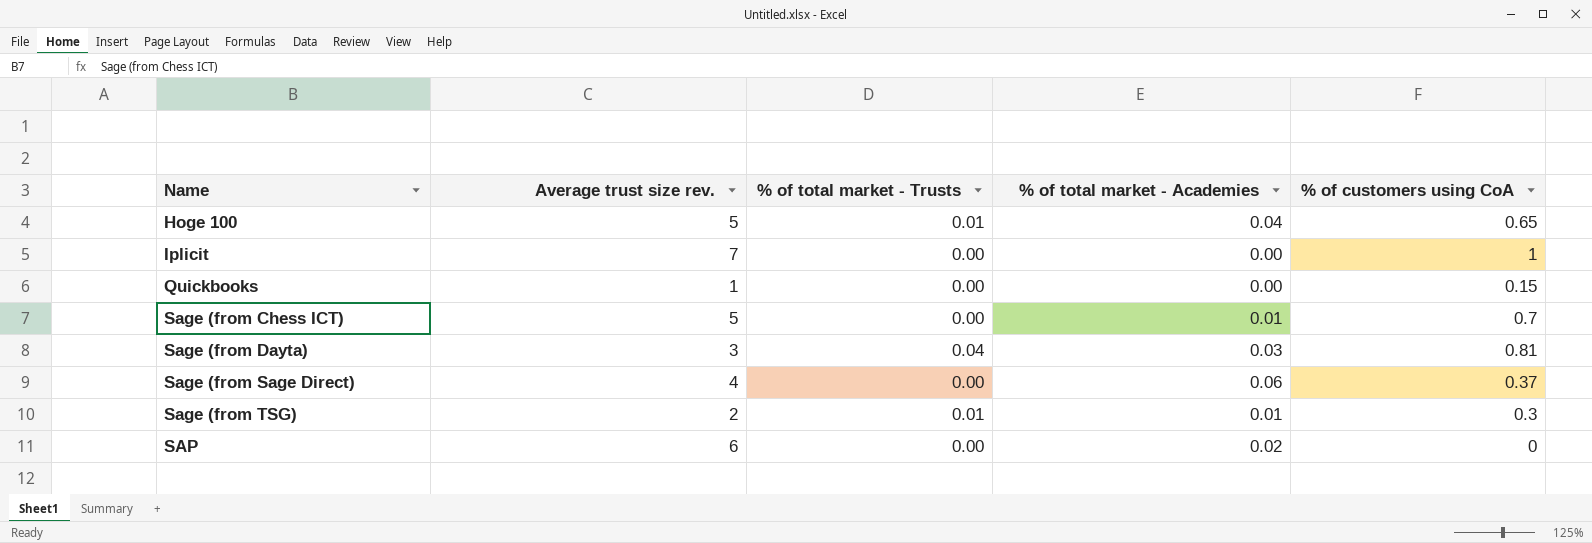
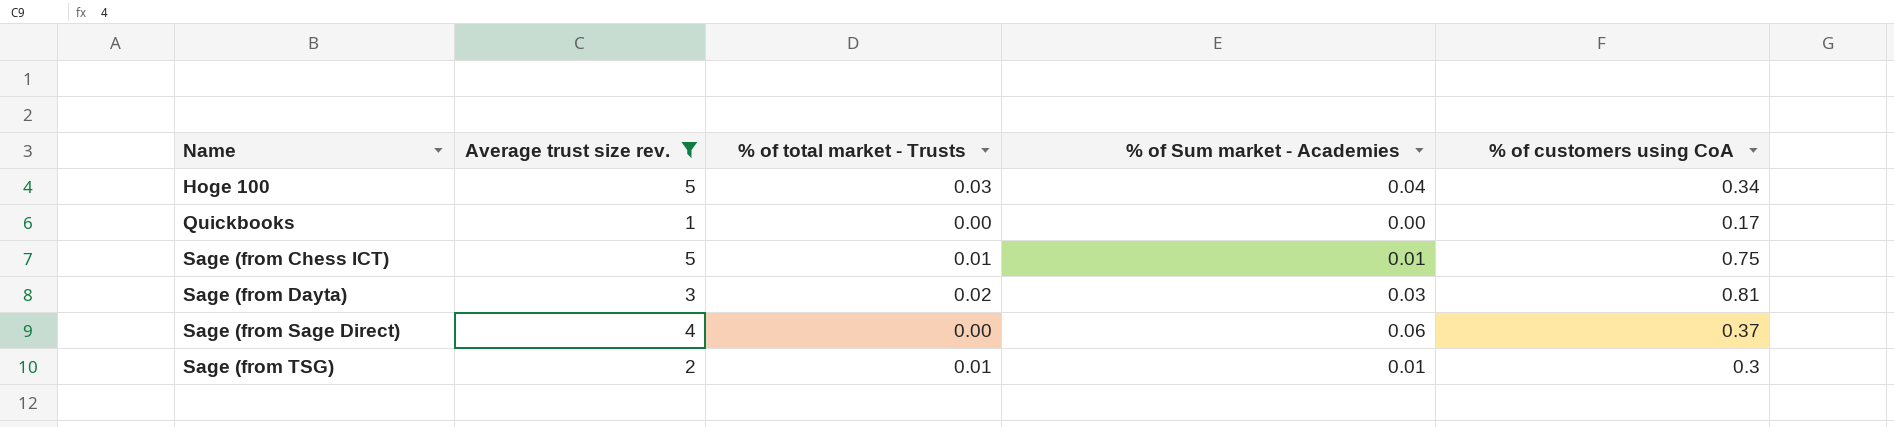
filter: none -> Average trust size rev. <= 5
column name: % of total market - Academies -> % of Sum market - Academies
Hoge 100 | % of total market - Trusts: 0.01 -> 0.03
Hoge 100 | % of customers using CoA: 0.65 -> 0.34
Quickbooks | % of customers using CoA: 0.15 -> 0.17
Sage (from Chess ICT) | % of total market - Trusts: 0.00 -> 0.01
Sage (from Chess ICT) | % of customers using CoA: 0.7 -> 0.75
Sage (from Dayta) | % of total market - Trusts: 0.04 -> 0.02

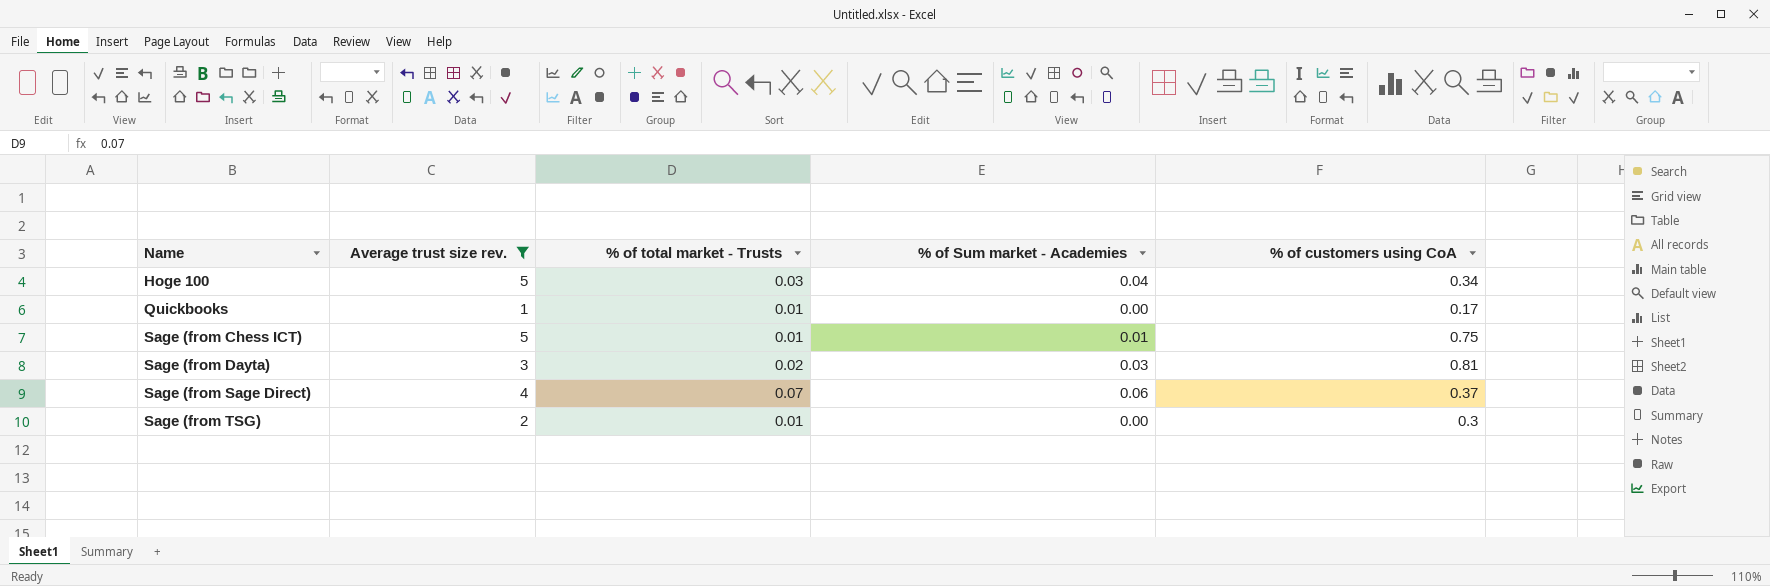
Quickbooks | % of total market - Trusts: 0.00 -> 0.01
Sage (from Sage Direct) | % of total market - Trusts: 0.00 -> 0.07
Sage (from TSG) | % of Sum market - Academies: 0.01 -> 0.00

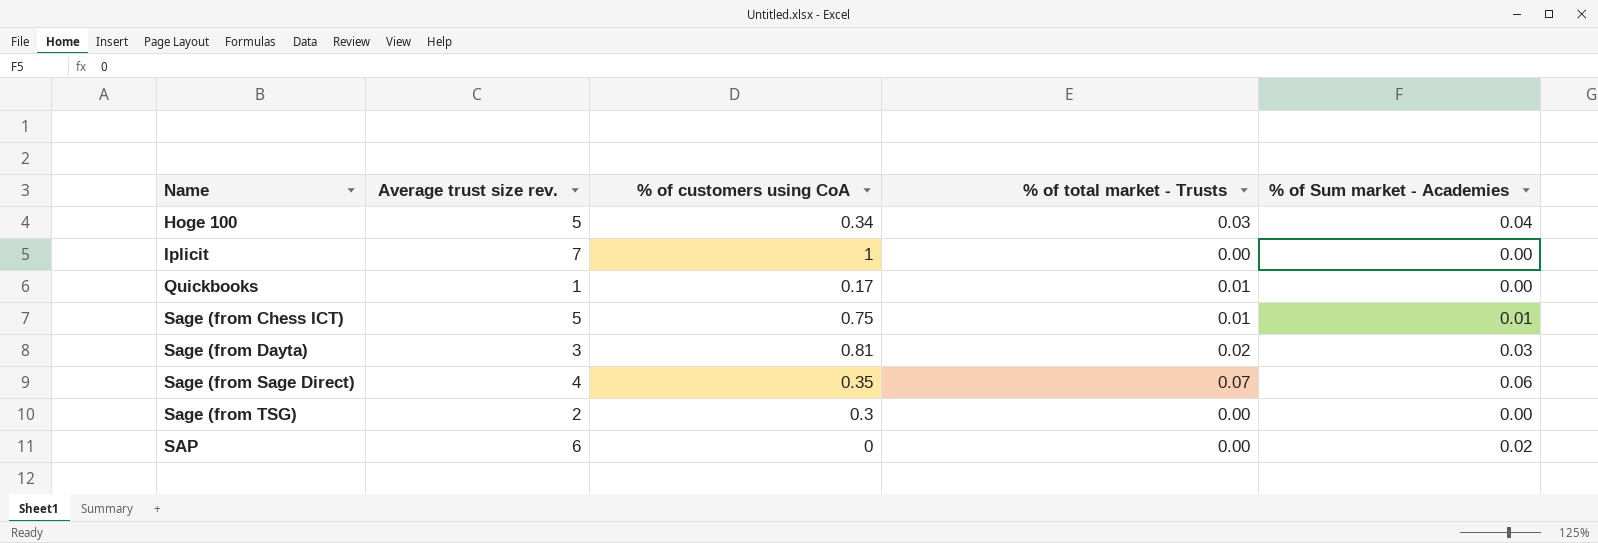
filter: Average trust size rev. <= 5 -> none
column % of customers using CoA | position: 5 -> 3
Sage (from Sage Direct) | % of customers using CoA: 0.37 -> 0.35
Sage (from TSG) | % of total market - Trusts: 0.01 -> 0.00

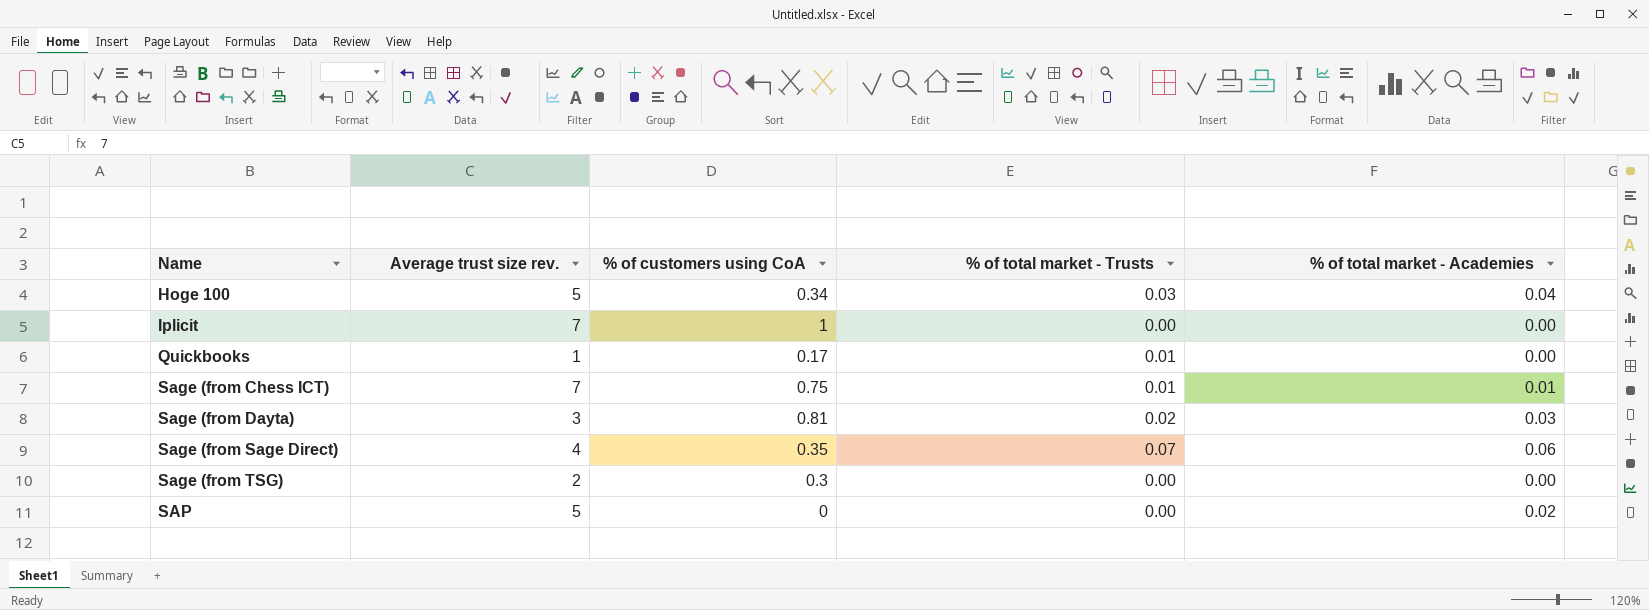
column name: % of Sum market - Academies -> % of total market - Academies
Sage (from Chess ICT) | Average trust size rev.: 5 -> 7
SAP | Average trust size rev.: 6 -> 5

